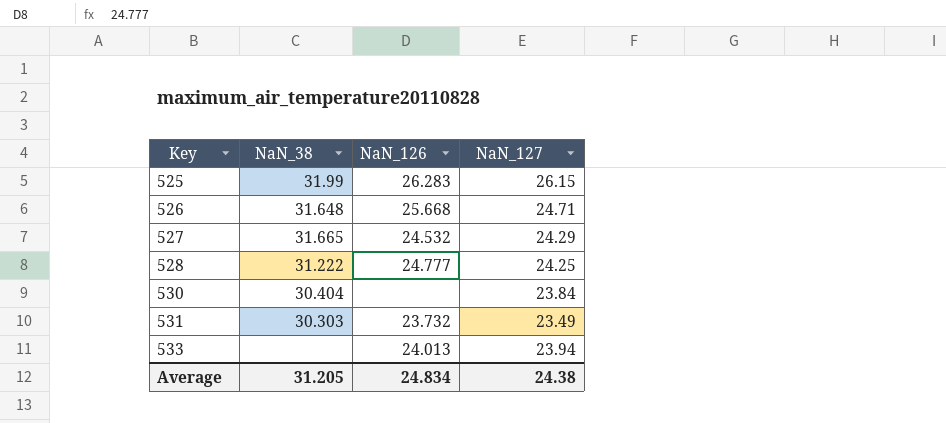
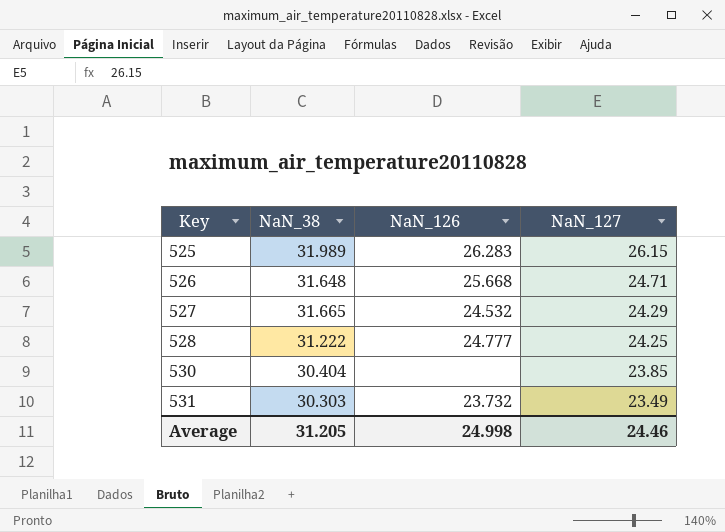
row 533: none | 24.013 | 23.94 -> none
525 | NaN_38: 31.99 -> 31.989
530 | NaN_127: 23.84 -> 23.85
Average | NaN_126: 24.834 -> 24.998
Average | NaN_127: 24.38 -> 24.46

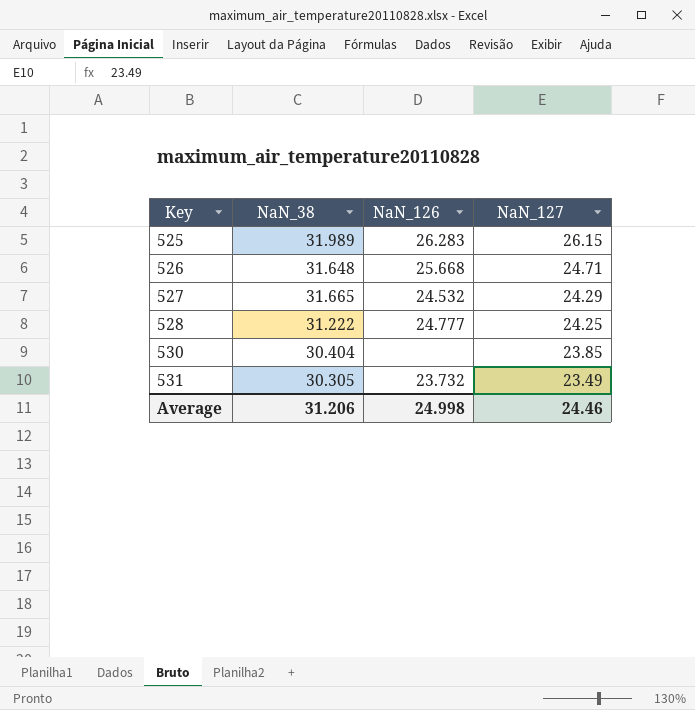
531 | NaN_38: 30.303 -> 30.305
Average | NaN_38: 31.205 -> 31.206

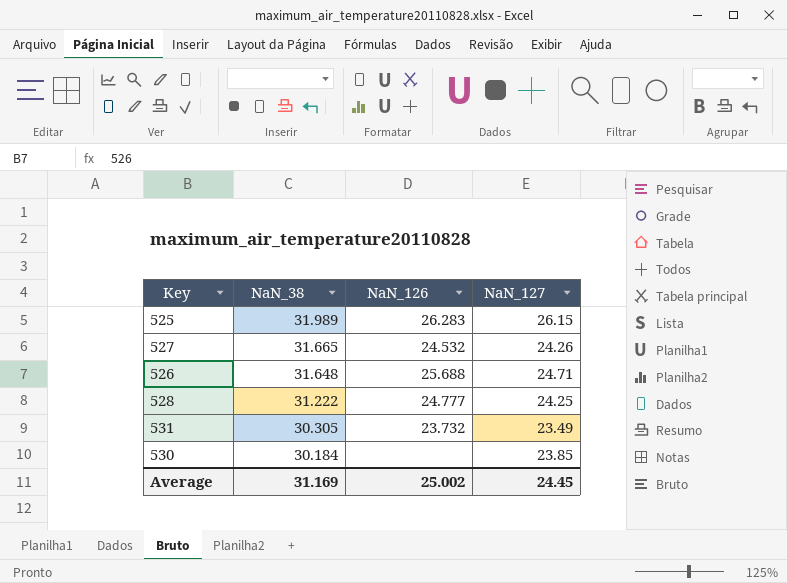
row order: Key ascending -> NaN_38 descending
527 | NaN_127: 24.29 -> 24.26
526 | NaN_126: 25.668 -> 25.688
530 | NaN_38: 30.404 -> 30.184
Average | NaN_38: 31.206 -> 31.169
Average | NaN_126: 24.998 -> 25.002
Average | NaN_127: 24.46 -> 24.45

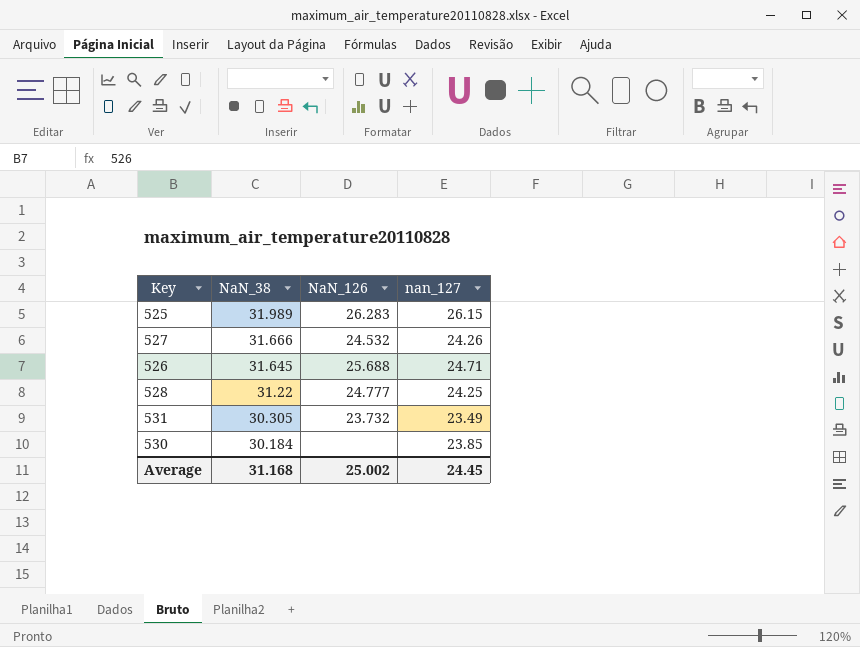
column name: NaN_127 -> nan_127
527 | NaN_38: 31.665 -> 31.666
526 | NaN_38: 31.648 -> 31.645
528 | NaN_38: 31.222 -> 31.22
Average | NaN_38: 31.169 -> 31.168

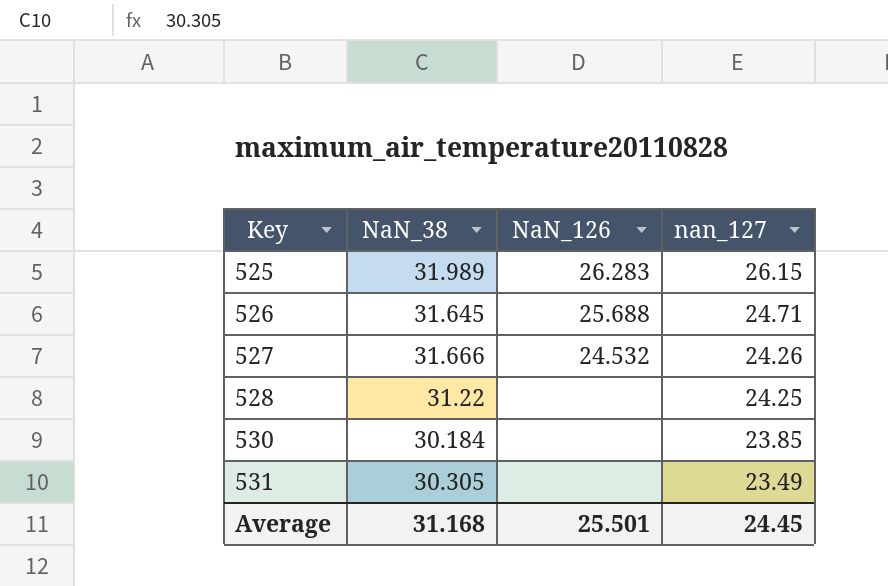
row order: NaN_38 descending -> Key ascending
528 | NaN_126: 24.777 -> none
531 | NaN_126: 23.732 -> none
Average | NaN_126: 25.002 -> 25.501

